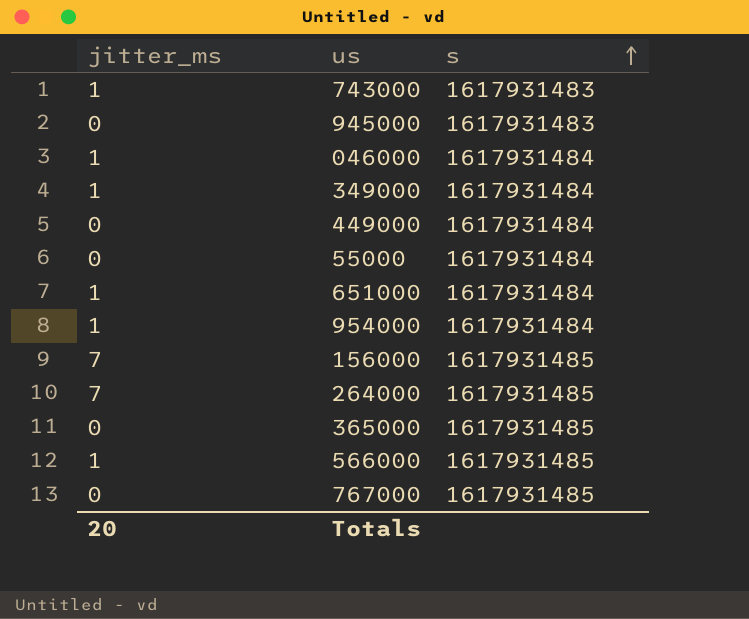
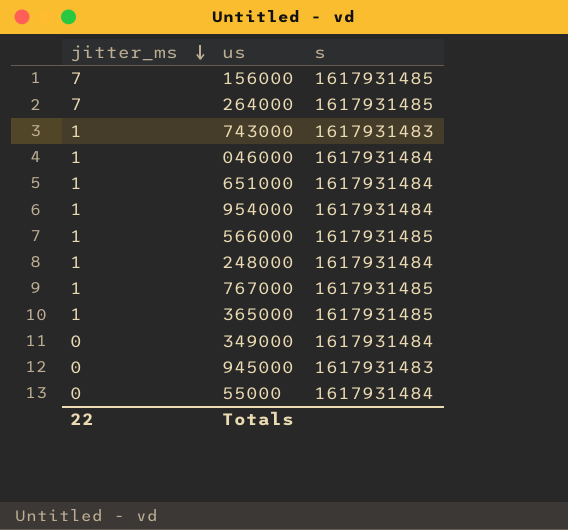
row order: s ascending -> jitter_ms descending
row 449000: 0 | 1617931484 -> none
row 248000: none -> 1 | 1617931484
767000 | jitter_ms: 0 -> 1
365000 | jitter_ms: 0 -> 1
349000 | jitter_ms: 1 -> 0
Totals | jitter_ms: 20 -> 22

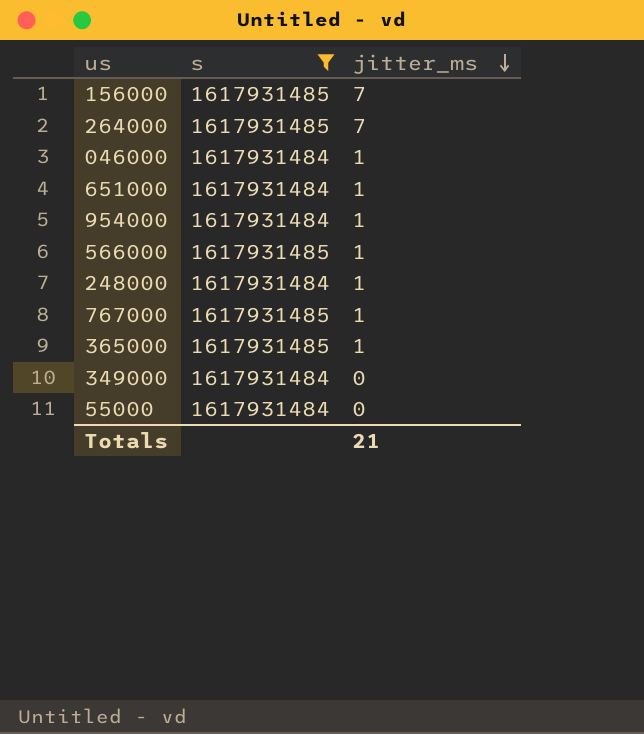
filter: none -> s != 1617931483
column jitter_ms | position: 1 -> 3
Totals | jitter_ms: 22 -> 21

